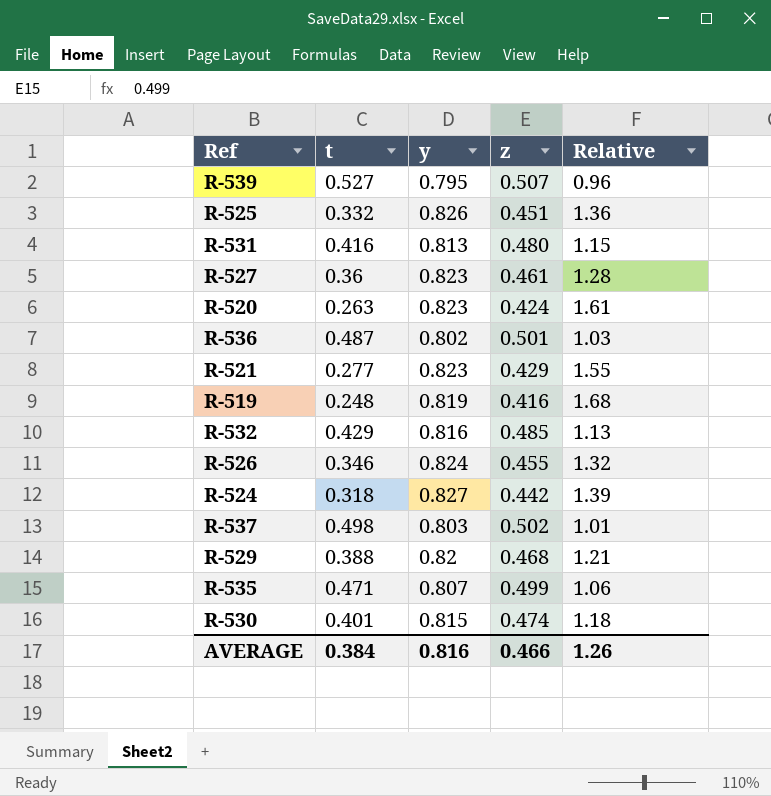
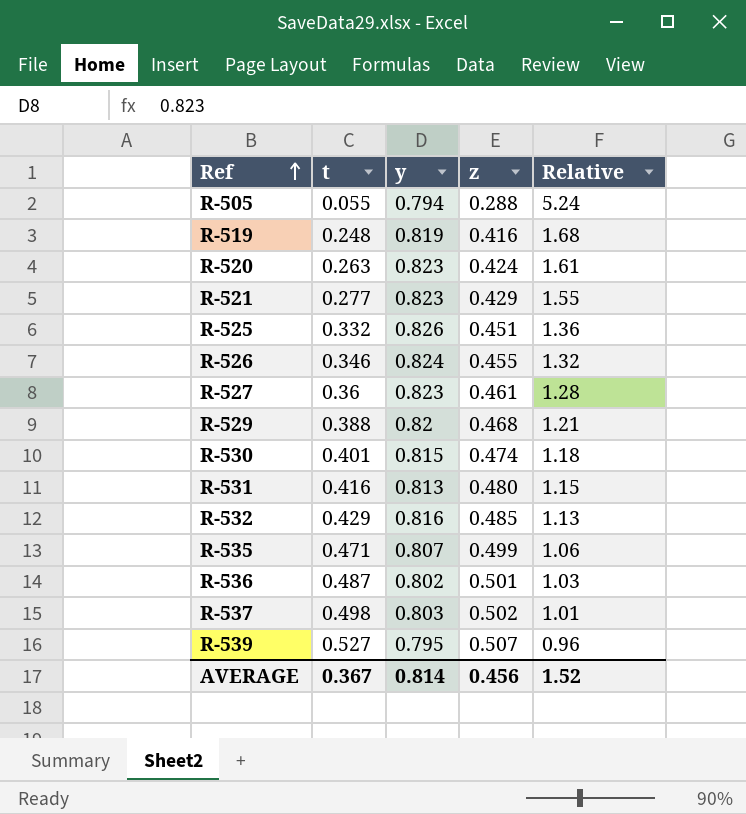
row order: none -> Ref ascending
row R-524: 0.318 | 0.827 | 0.442 | 1.39 -> none
row R-505: none -> 0.055 | 0.794 | 0.288 | 5.24
AVERAGE | t: 0.384 -> 0.367
AVERAGE | y: 0.816 -> 0.814
AVERAGE | z: 0.466 -> 0.456
AVERAGE | Relative: 1.26 -> 1.52

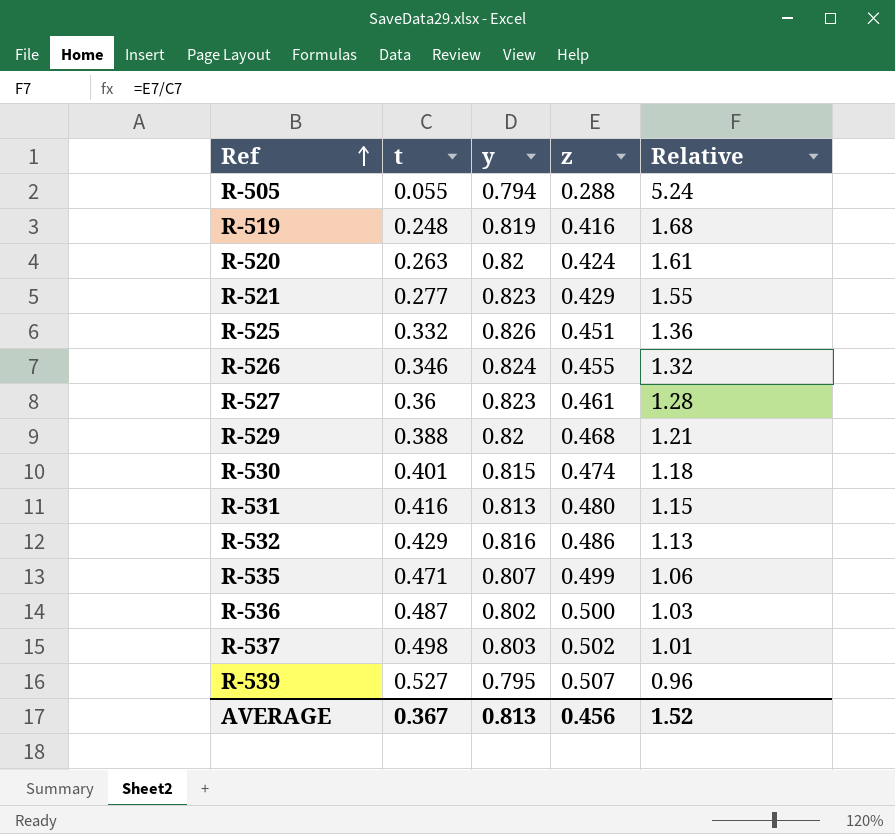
R-520 | y: 0.823 -> 0.82
R-532 | z: 0.485 -> 0.486
R-536 | z: 0.501 -> 0.500
AVERAGE | y: 0.814 -> 0.813

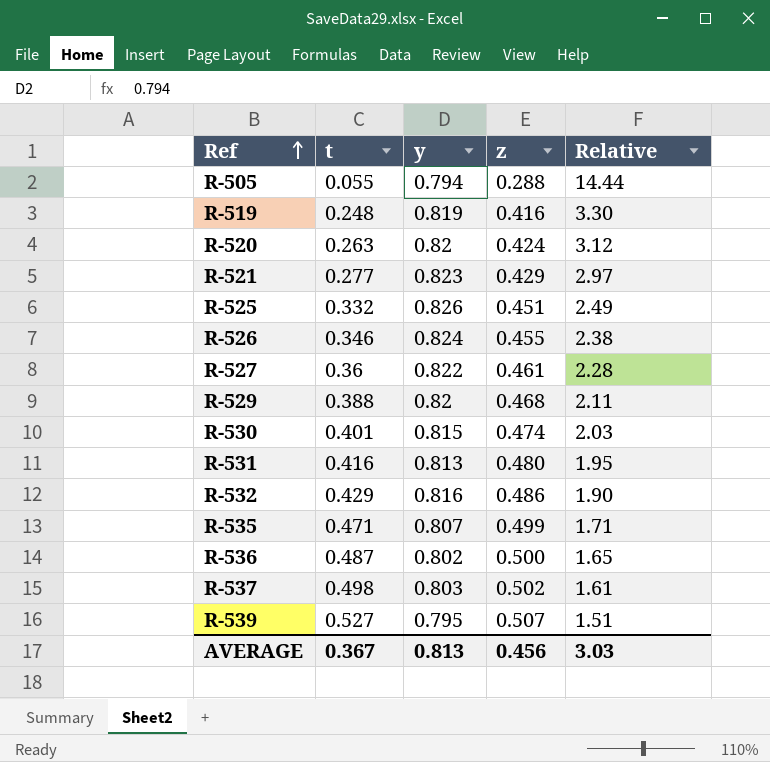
column Relative | formula: [z] / [t] -> [y] / [t]
R-527 | y: 0.823 -> 0.822
AVERAGE | Relative: 1.52 -> 3.03

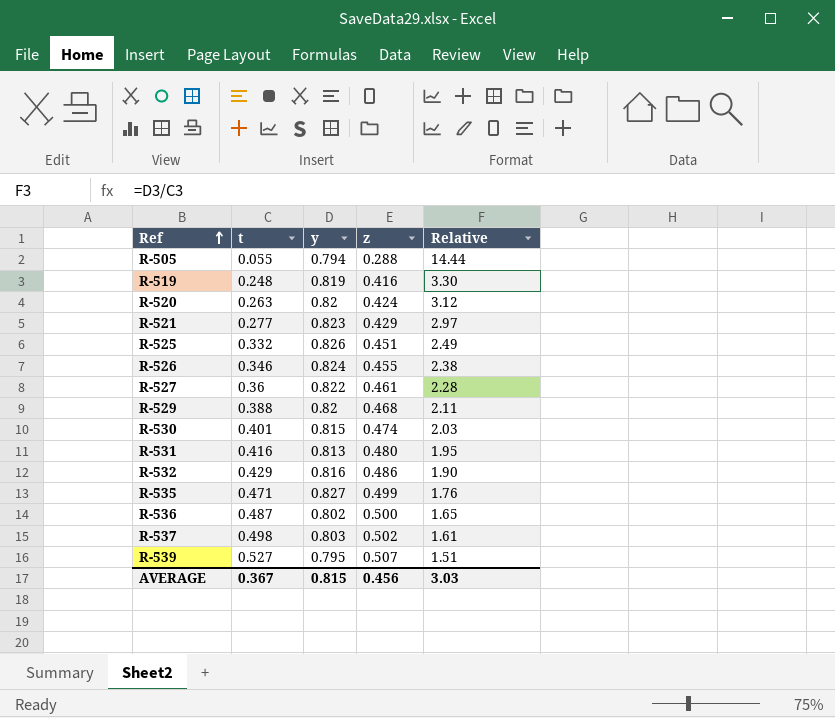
R-535 | y: 0.807 -> 0.827
R-535 | Relative: 1.71 -> 1.76
AVERAGE | y: 0.813 -> 0.815

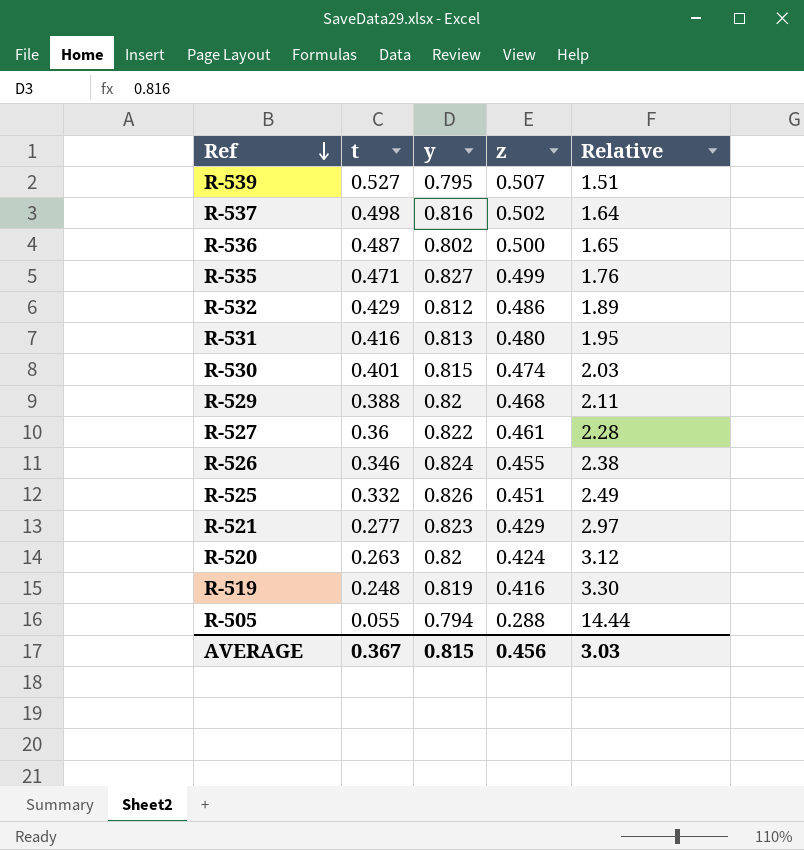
row order: Ref ascending -> Ref descending
R-537 | y: 0.803 -> 0.816
R-537 | Relative: 1.61 -> 1.64
R-532 | y: 0.816 -> 0.812
R-532 | Relative: 1.90 -> 1.89

